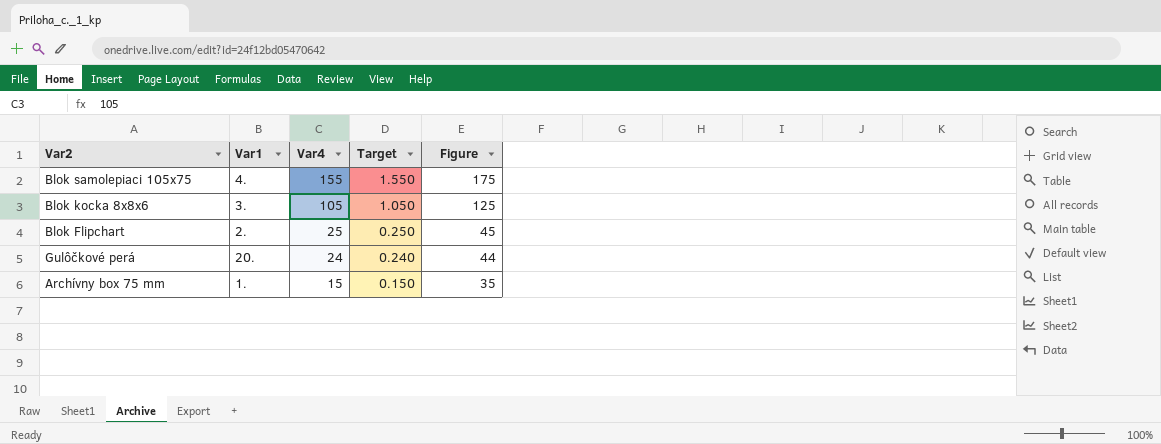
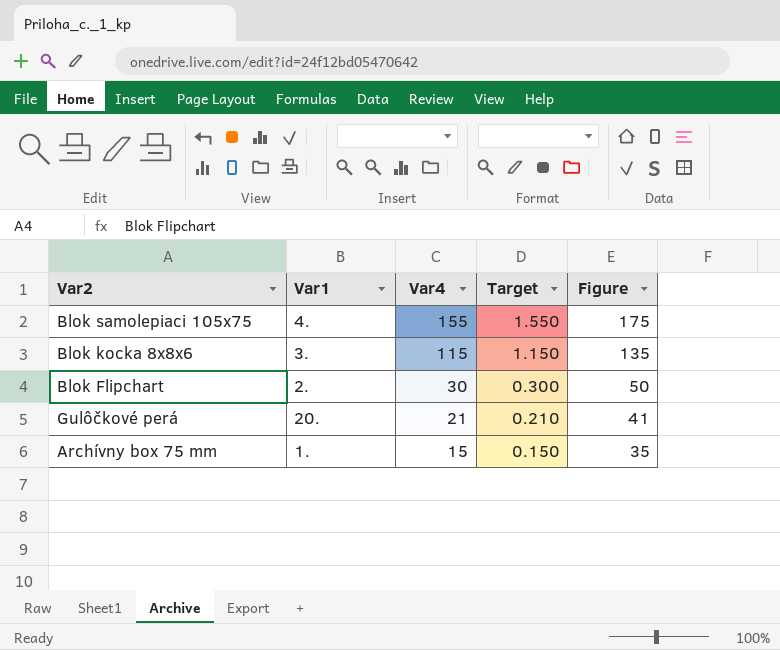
Blok kocka 8x8x6 | Var4: 105 -> 115
Blok kocka 8x8x6 | Target: 1.050 -> 1.150
Blok kocka 8x8x6 | Figure: 125 -> 135
Blok Flipchart | Var4: 25 -> 30
Blok Flipchart | Target: 0.250 -> 0.300
Blok Flipchart | Figure: 45 -> 50
Gulôčkové perá | Var4: 24 -> 21
Gulôčkové perá | Target: 0.240 -> 0.210
Gulôčkové perá | Figure: 44 -> 41

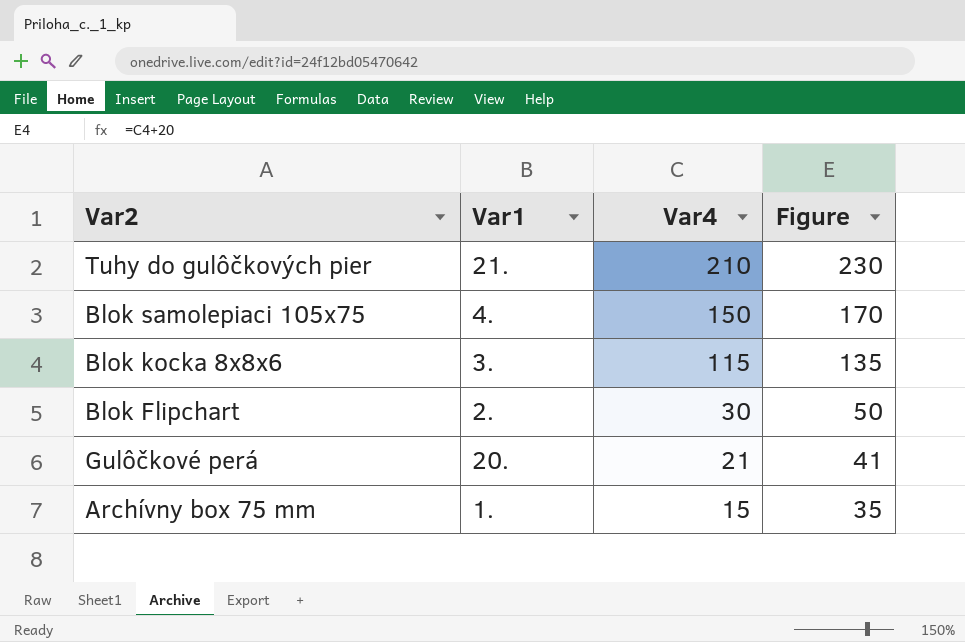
column Target | formula: [Var4] * 0.01 -> none
row Tuhy do gulôčkových pier: none -> 21. | 210 | 230
Blok samolepiaci 105x75 | Var4: 155 -> 150
Blok samolepiaci 105x75 | Figure: 175 -> 170

